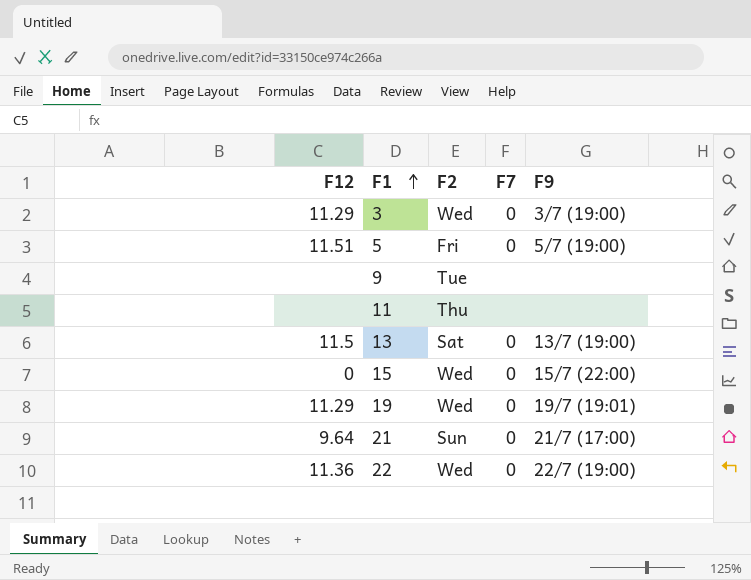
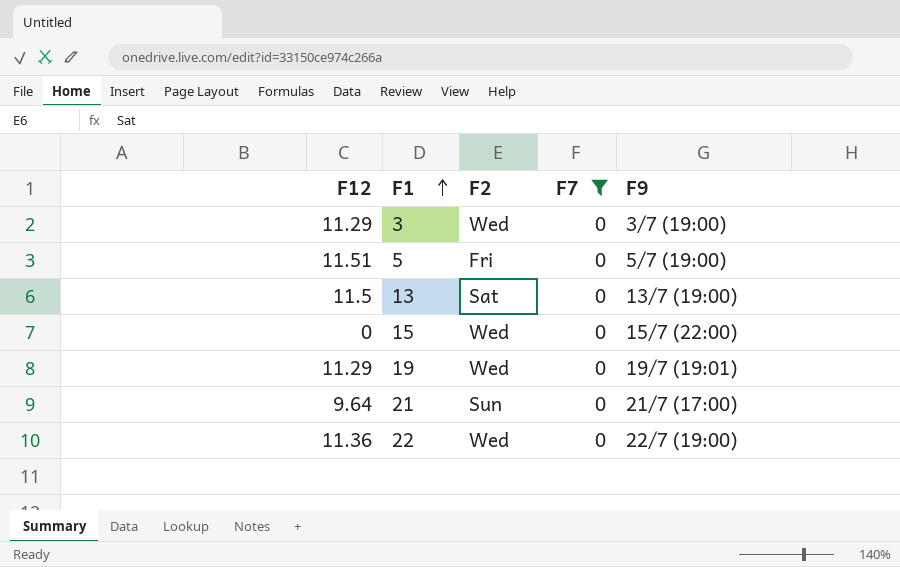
filter: none -> F7 = 0

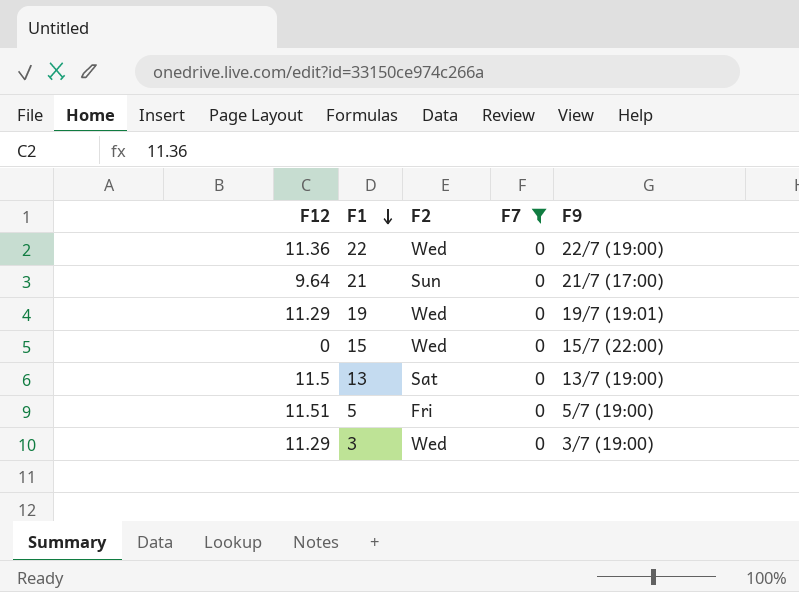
row order: F1 ascending -> F1 descending

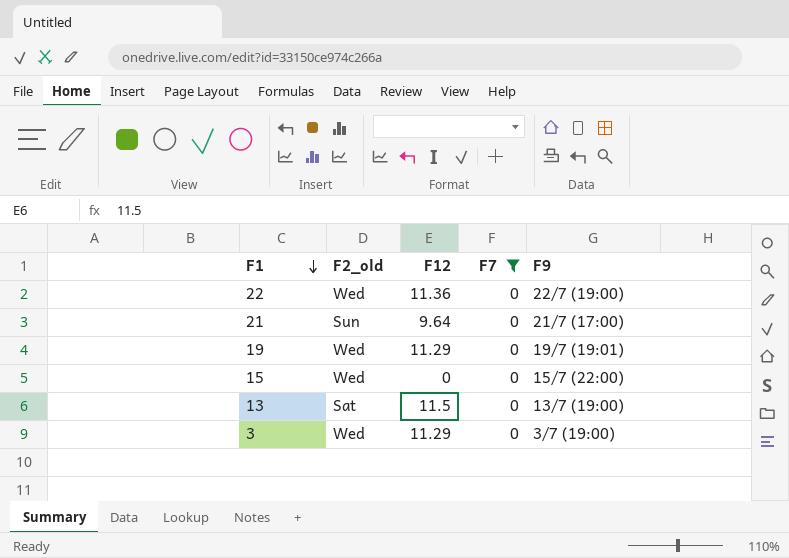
column name: F2 -> F2_old
column F12 | position: 1 -> 3
row 5: 11.51 | Fri | 0 | 5/7 (19:00) -> none

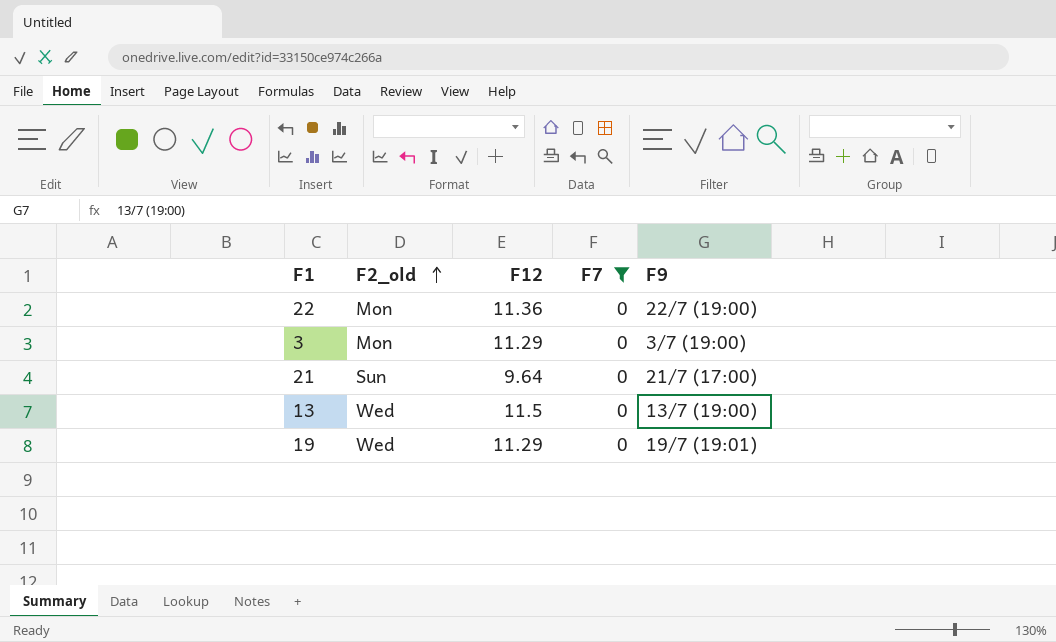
row order: F1 descending -> F2_old ascending
row 15: Wed | 0 | 0 | 15/7 (22:00) -> none
22 | F2_old: Wed -> Mon
3 | F2_old: Wed -> Mon
13 | F2_old: Sat -> Wed

